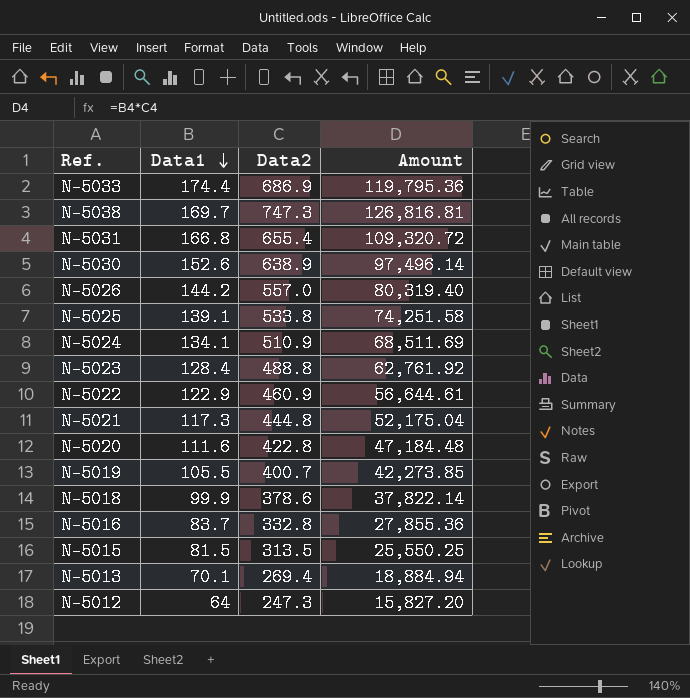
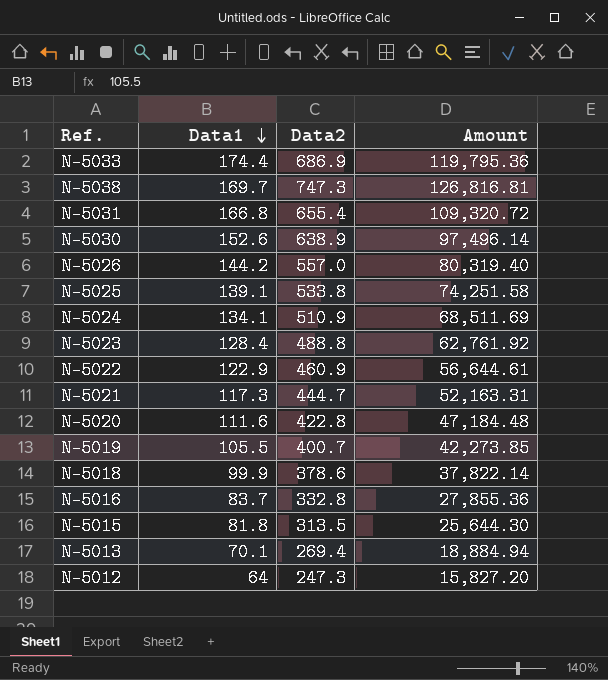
N-5021 | Data2: 444.8 -> 444.7
N-5021 | Amount: 52,175.04 -> 52,163.31
N-5015 | Data1: 81.5 -> 81.8
N-5015 | Amount: 25,550.25 -> 25,644.30

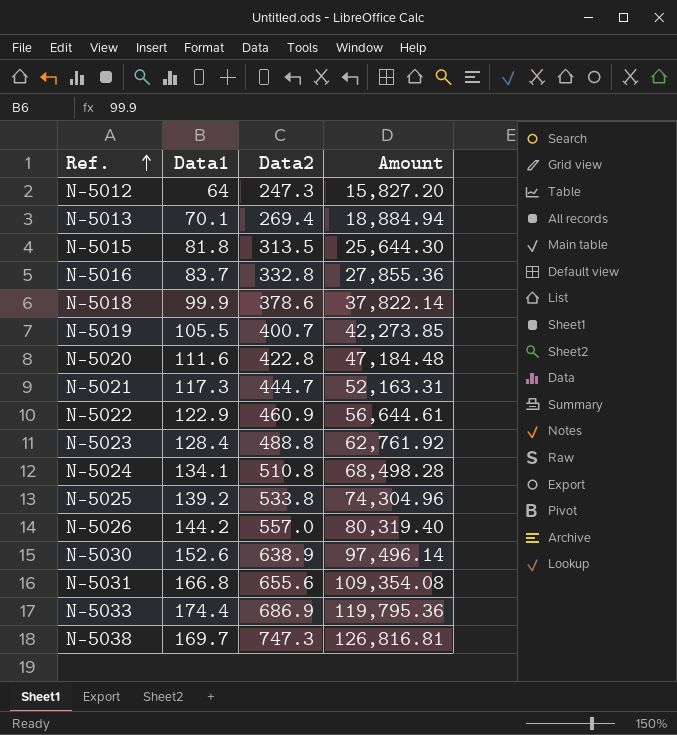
row order: Data1 descending -> Ref. ascending
N-5024 | Data2: 510.9 -> 510.8
N-5024 | Amount: 68,511.69 -> 68,498.28
N-5025 | Data1: 139.1 -> 139.2
N-5025 | Amount: 74,251.58 -> 74,304.96
N-5031 | Data2: 655.4 -> 655.6
N-5031 | Amount: 109,320.72 -> 109,354.08

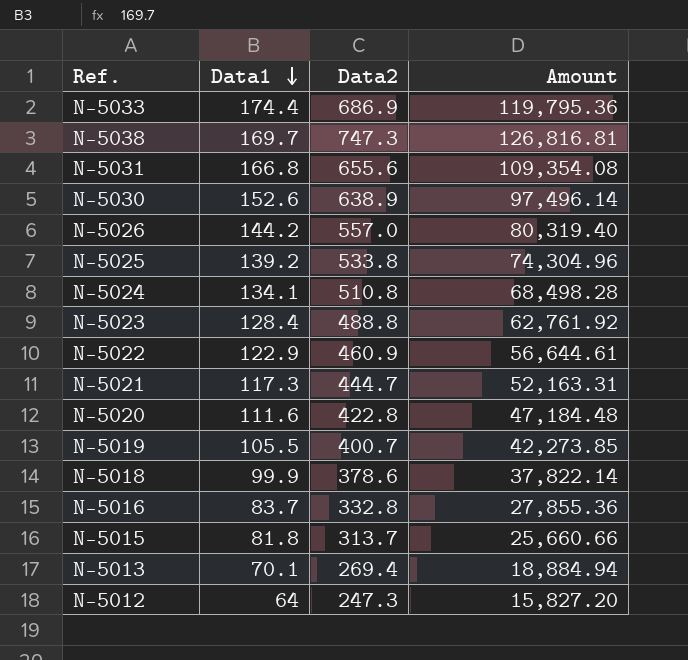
row order: Ref. ascending -> Data1 descending
N-5015 | Data2: 313.5 -> 313.7
N-5015 | Amount: 25,644.30 -> 25,660.66

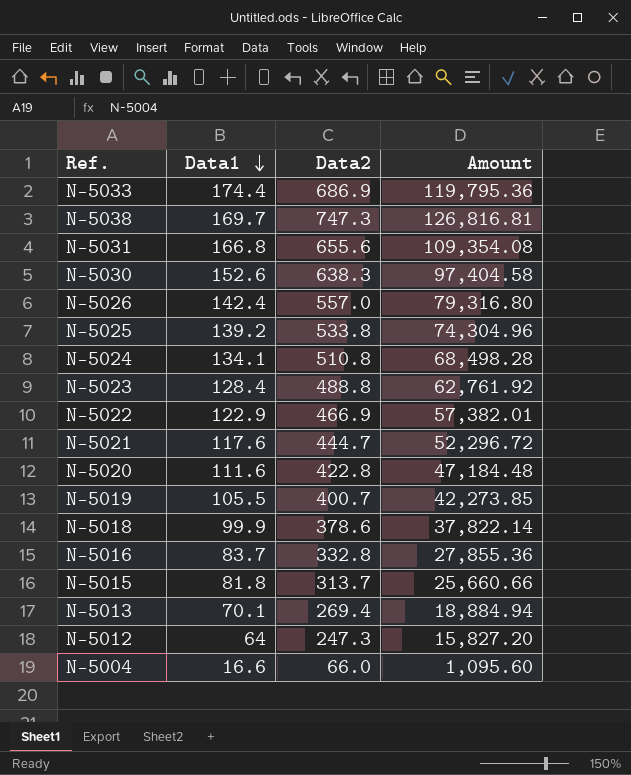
N-5030 | Data2: 638.9 -> 638.3
N-5030 | Amount: 97,496.14 -> 97,404.58
N-5026 | Data1: 144.2 -> 142.4
N-5026 | Amount: 80,319.40 -> 79,316.80
N-5022 | Data2: 460.9 -> 466.9
N-5022 | Amount: 56,644.61 -> 57,382.01
N-5021 | Data1: 117.3 -> 117.6
N-5021 | Amount: 52,163.31 -> 52,296.72
row N-5004: none -> 16.6 | 66.0 | 1,095.60

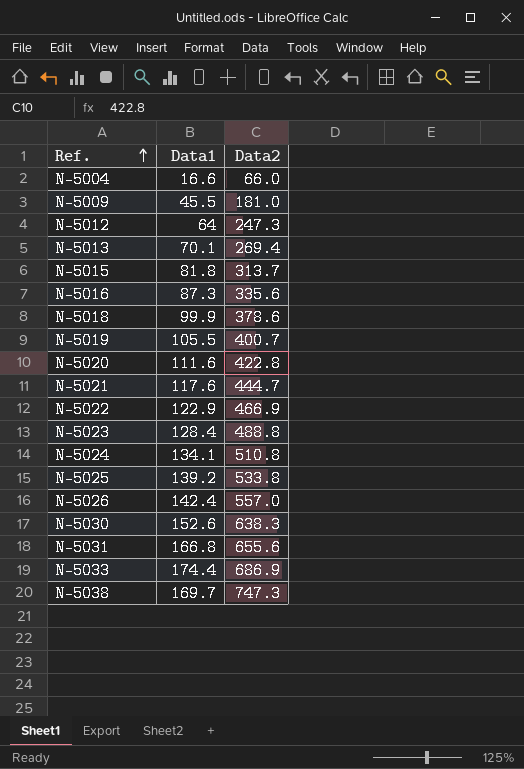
row order: Data1 descending -> Ref. ascending
column Amount | formula: [Data1] * [Data2] -> none
row N-5009: none -> 45.5 | 181.0
N-5016 | Data1: 83.7 -> 87.3
N-5016 | Data2: 332.8 -> 335.6

